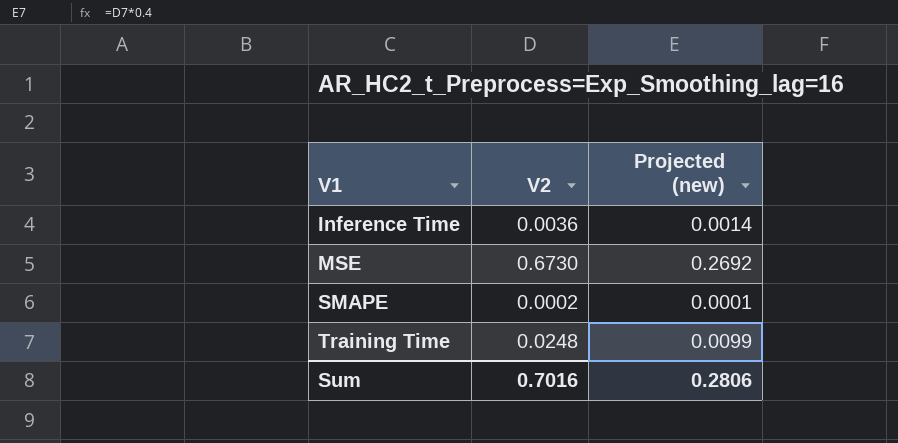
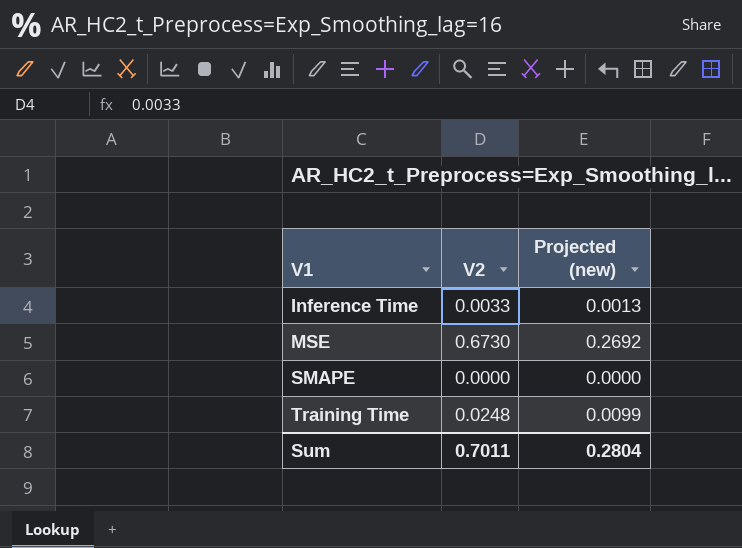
Inference Time | V2: 0.0036 -> 0.0033
Inference Time | Projected (new): 0.0014 -> 0.0013
SMAPE | V2: 0.0002 -> 0.0000
SMAPE | Projected (new): 0.0001 -> 0.0000
Sum | V2: 0.7016 -> 0.7011
Sum | Projected (new): 0.2806 -> 0.2804

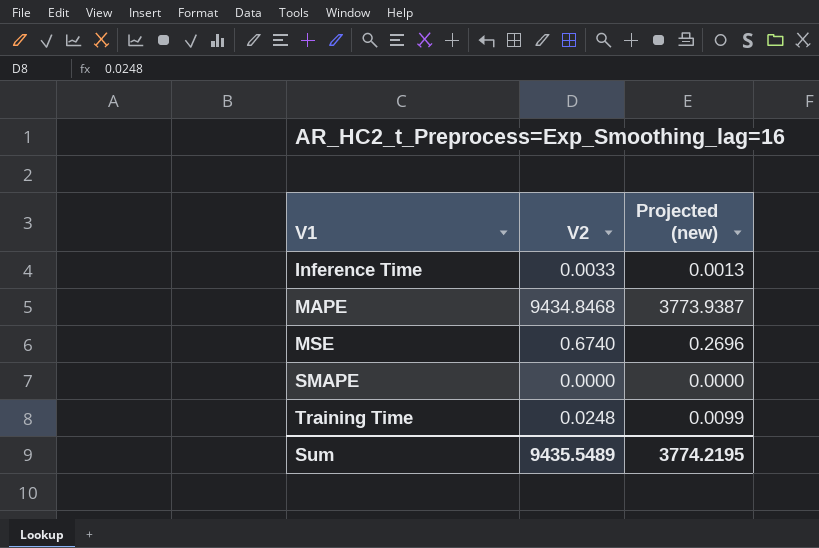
row MAPE: none -> 9434.8468 | 3773.9387
MSE | V2: 0.6730 -> 0.6740
MSE | Projected (new): 0.2692 -> 0.2696
Sum | V2: 0.7011 -> 9435.5489
Sum | Projected (new): 0.2804 -> 3774.2195

